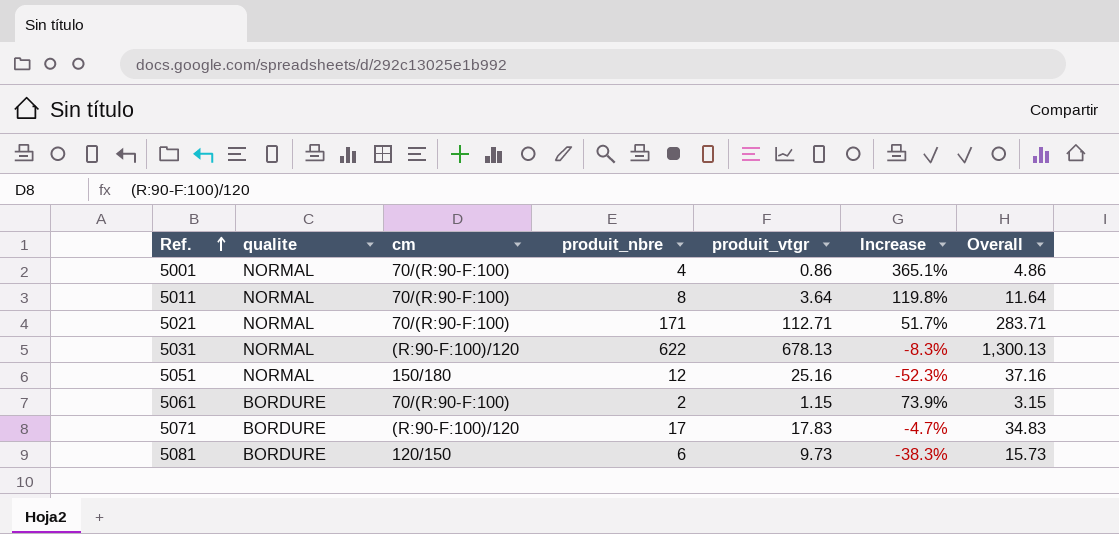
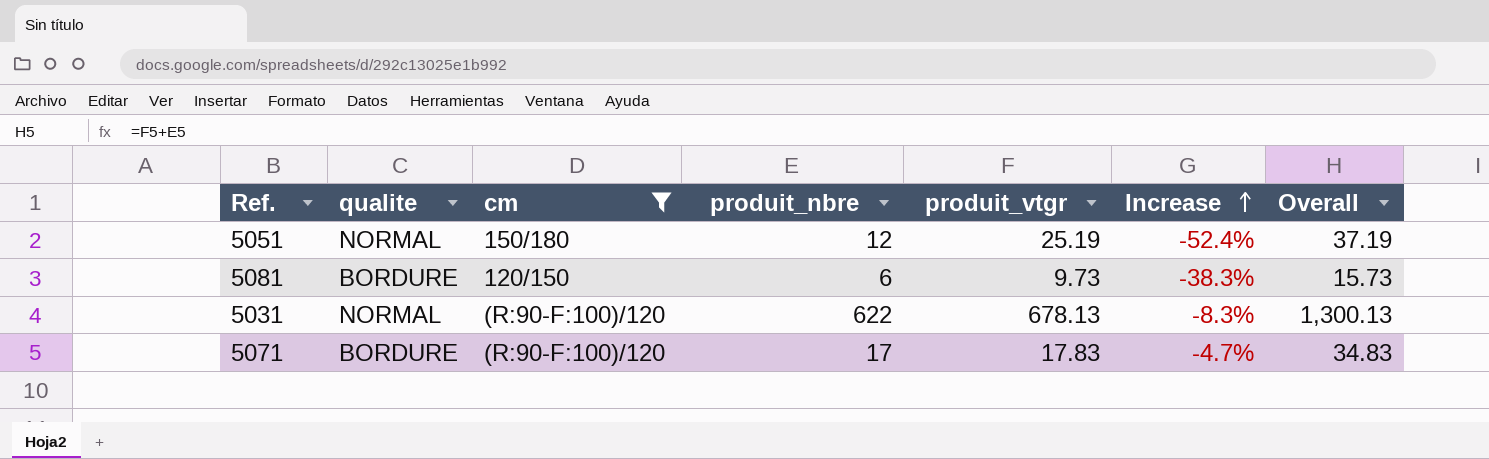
filter: none -> cm != 70/(R:90-F:100)
row order: Ref. ascending -> Increase ascending
5051 | produit_vtgr: 25.16 -> 25.19
5051 | Increase: -52.3% -> -52.4%
5051 | Overall: 37.16 -> 37.19

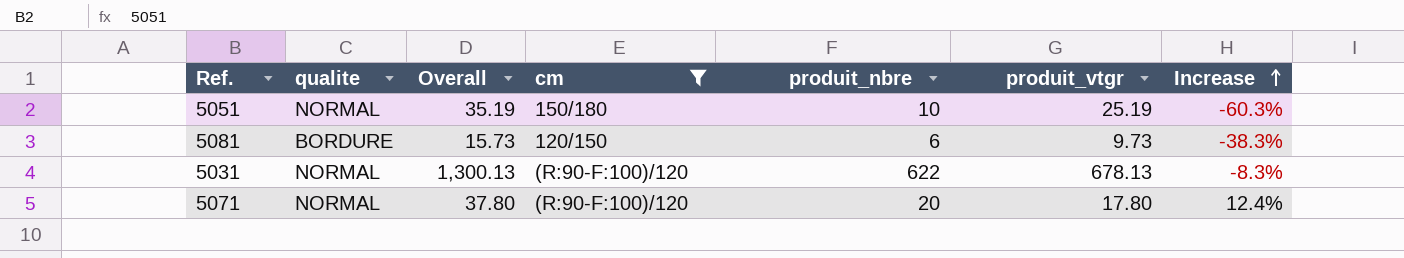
column Overall | position: 7 -> 3
5051 | Overall: 37.19 -> 35.19
5051 | produit_nbre: 12 -> 10
5051 | Increase: -52.4% -> -60.3%
5071 | qualite: BORDURE -> NORMAL
5071 | Overall: 34.83 -> 37.80
5071 | produit_nbre: 17 -> 20
5071 | produit_vtgr: 17.83 -> 17.80
5071 | Increase: -4.7% -> 12.4%

